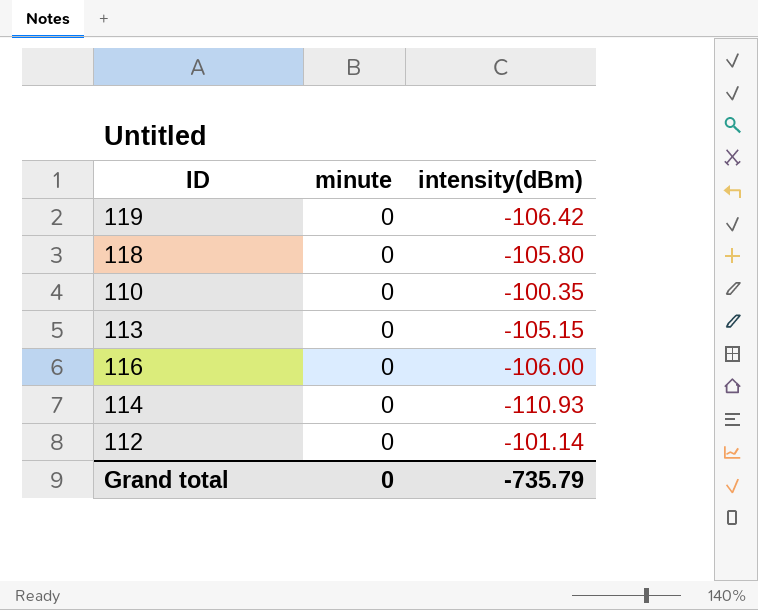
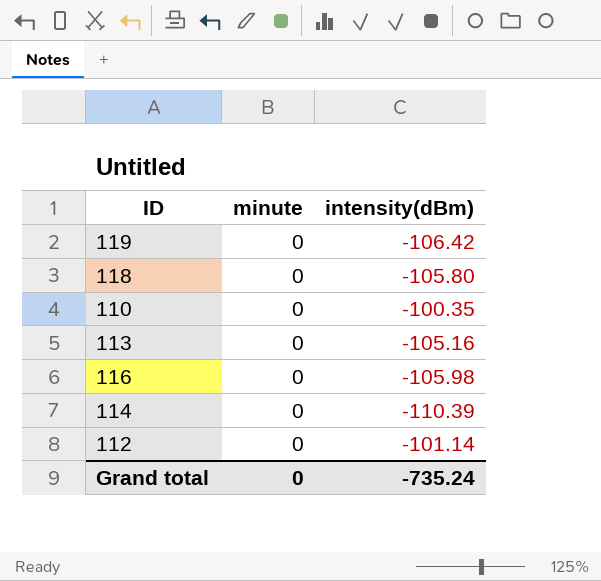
113 | intensity(dBm): -105.15 -> -105.16
116 | intensity(dBm): -106.00 -> -105.98
114 | intensity(dBm): -110.93 -> -110.39
Grand total | intensity(dBm): -735.79 -> -735.24

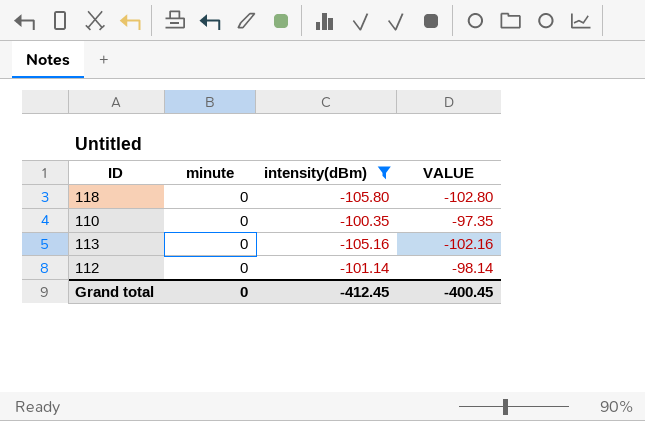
filter: none -> intensity(dBm) >= -105.80
column VALUE | formula: none -> [intensity(dBm)] + 3
Grand total | intensity(dBm): -735.24 -> -412.45

